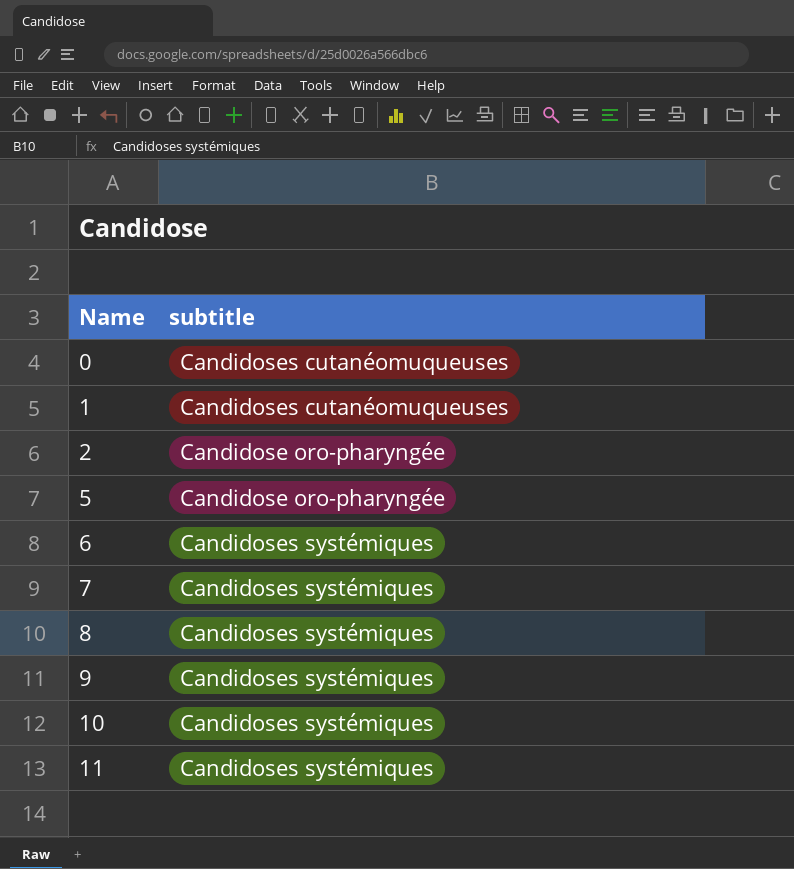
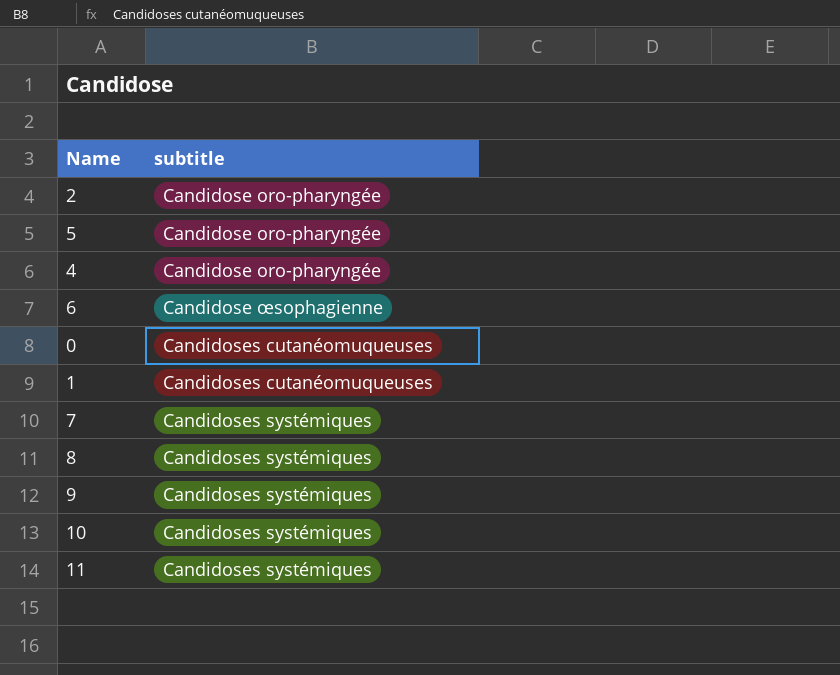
row order: Name ascending -> subtitle ascending
row 4: none -> Candidose oro-pharyngée
6 | subtitle: Candidoses systémiques -> Candidose œsophagienne

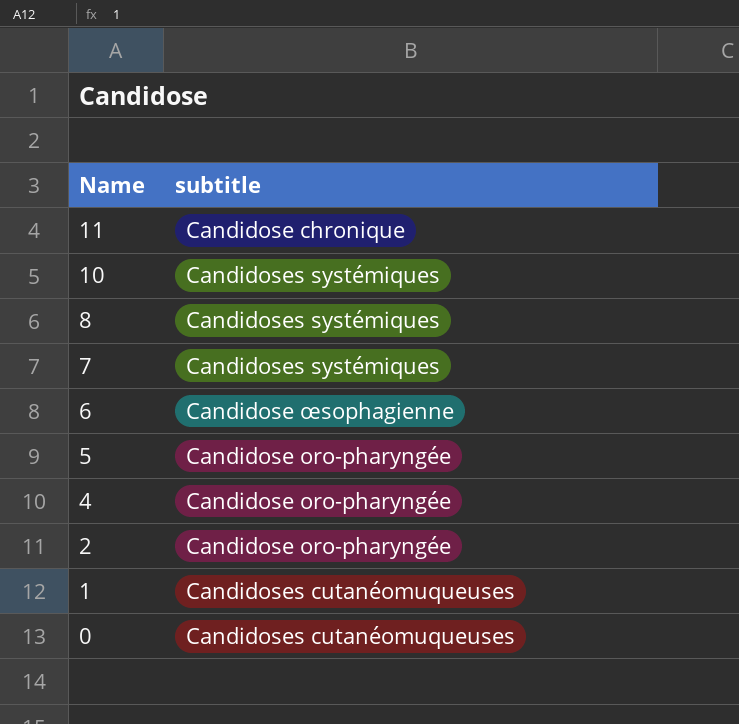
row order: subtitle ascending -> Name descending
row 9: Candidoses systémiques -> none
11 | subtitle: Candidoses systémiques -> Candidose chronique

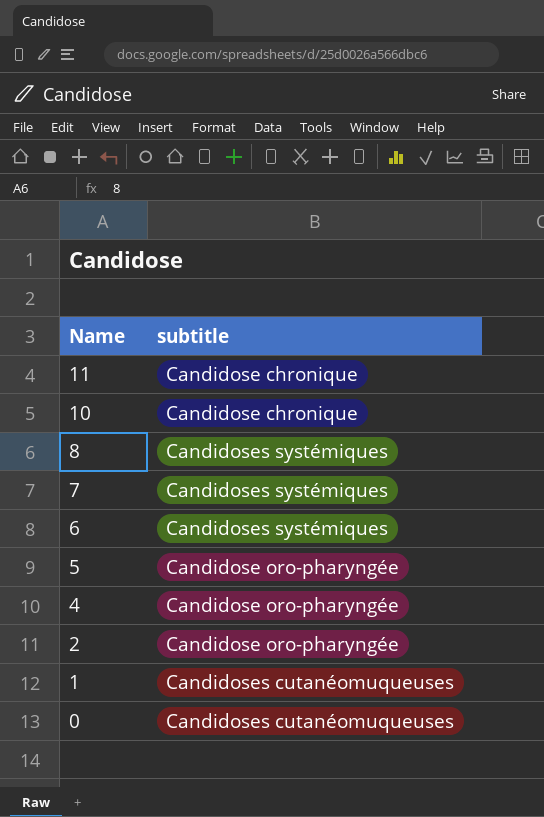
10 | subtitle: Candidoses systémiques -> Candidose chronique
6 | subtitle: Candidose œsophagienne -> Candidoses systémiques

